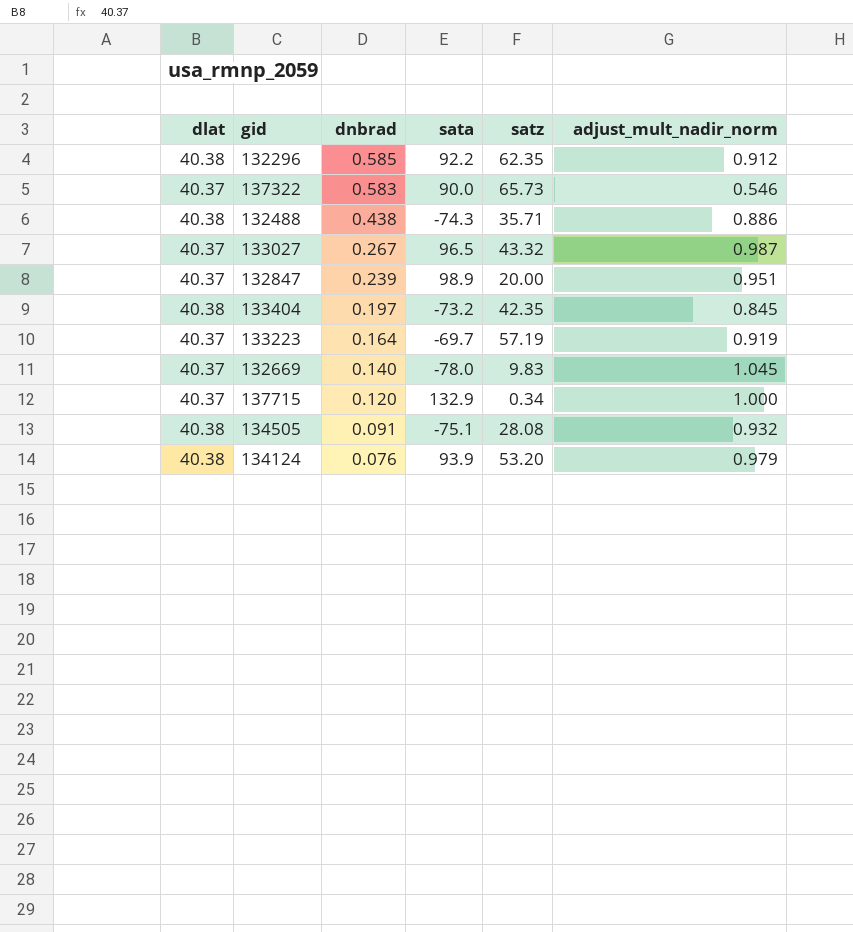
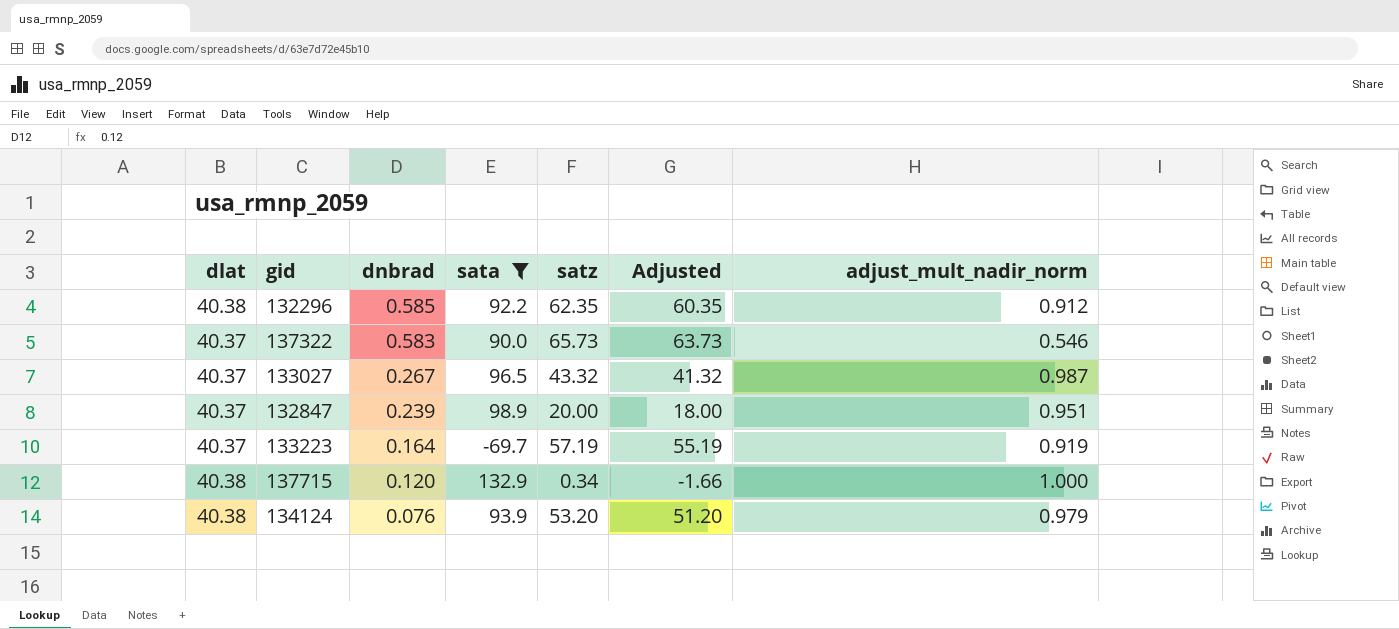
filter: none -> sata >= -69.7
column Adjusted | formula: none -> [satz] - 2
137715 | dlat: 40.37 -> 40.38

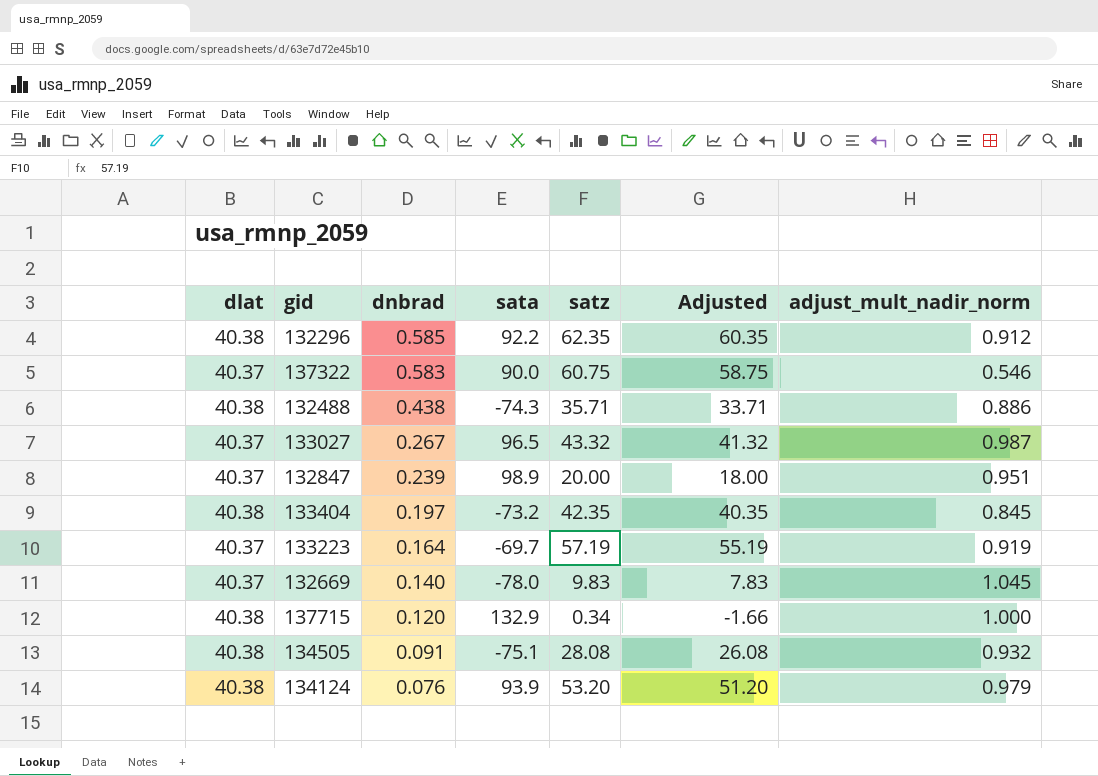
filter: sata >= -69.7 -> none
137322 | satz: 65.73 -> 60.75
137322 | Adjusted: 63.73 -> 58.75

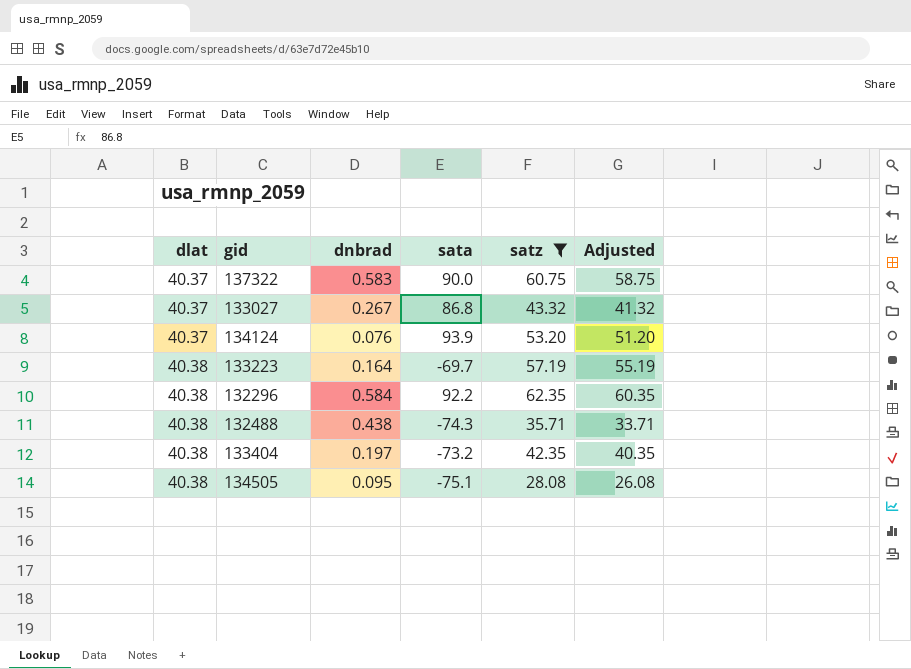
filter: none -> satz >= 28.08
row order: dnbrad descending -> dlat ascending
column adjust_mult_nadir_norm | position: 7 -> none
133027 | sata: 96.5 -> 86.8
134124 | dlat: 40.38 -> 40.37
133223 | dlat: 40.37 -> 40.38
132296 | dnbrad: 0.585 -> 0.584
134505 | dnbrad: 0.091 -> 0.095

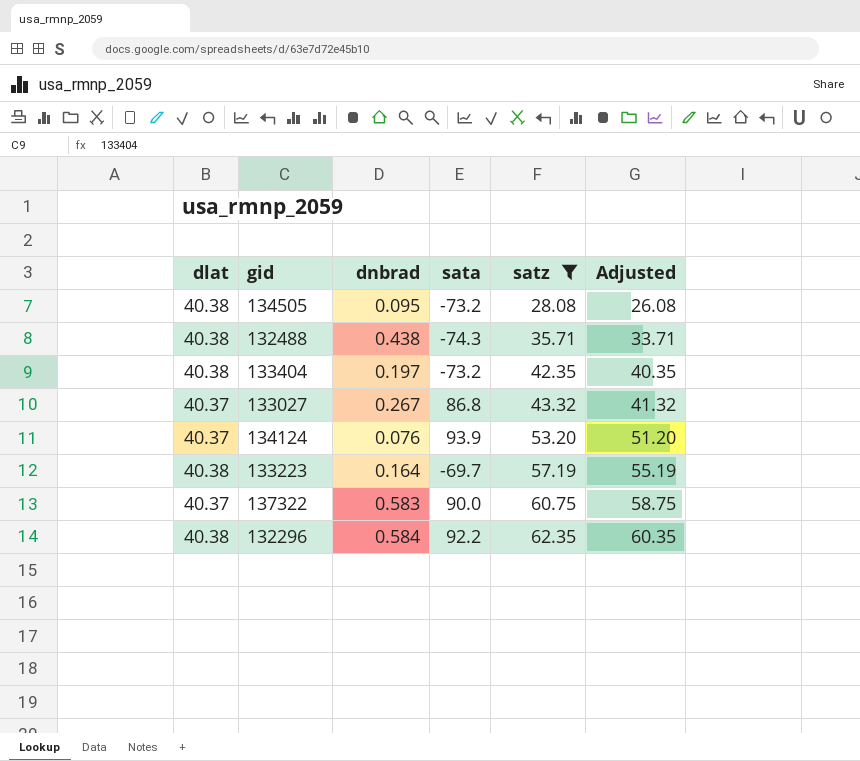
row order: dlat ascending -> satz ascending
134505 | sata: -75.1 -> -73.2

